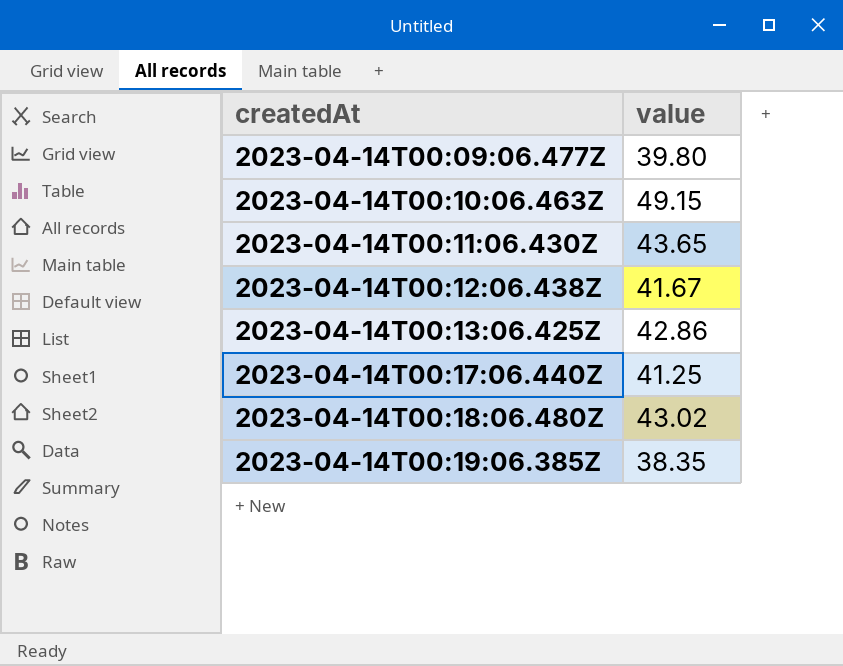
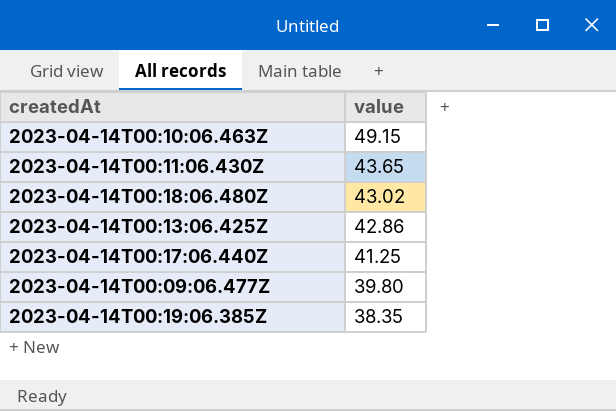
row order: createdAt ascending -> value descending
row 2023-04-14T00:12:06.438Z: 41.67 -> none

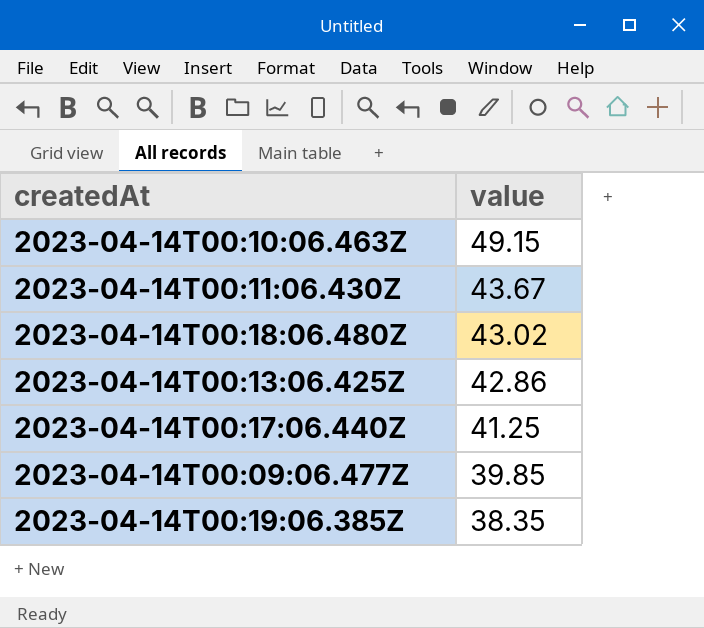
2023-04-14T00:11:06.430Z | value: 43.65 -> 43.67
2023-04-14T00:09:06.477Z | value: 39.80 -> 39.85

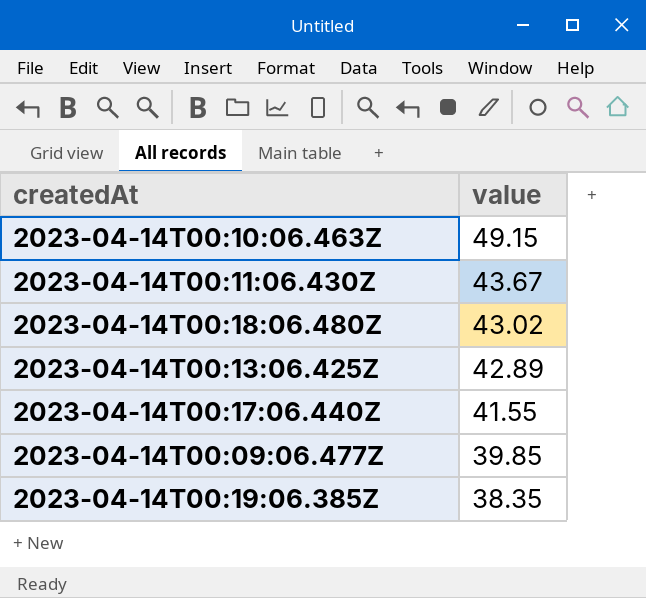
2023-04-14T00:13:06.425Z | value: 42.86 -> 42.89
2023-04-14T00:17:06.440Z | value: 41.25 -> 41.55

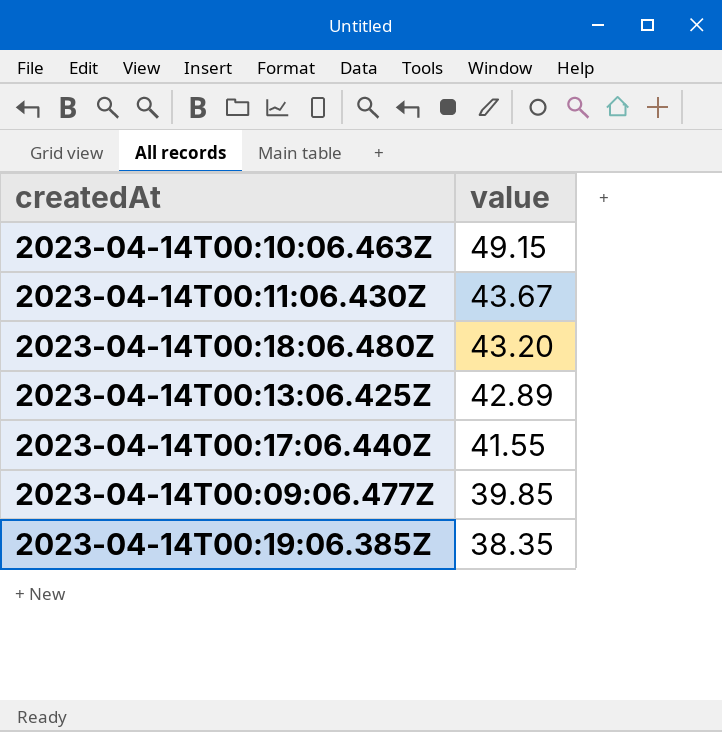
2023-04-14T00:18:06.480Z | value: 43.02 -> 43.20

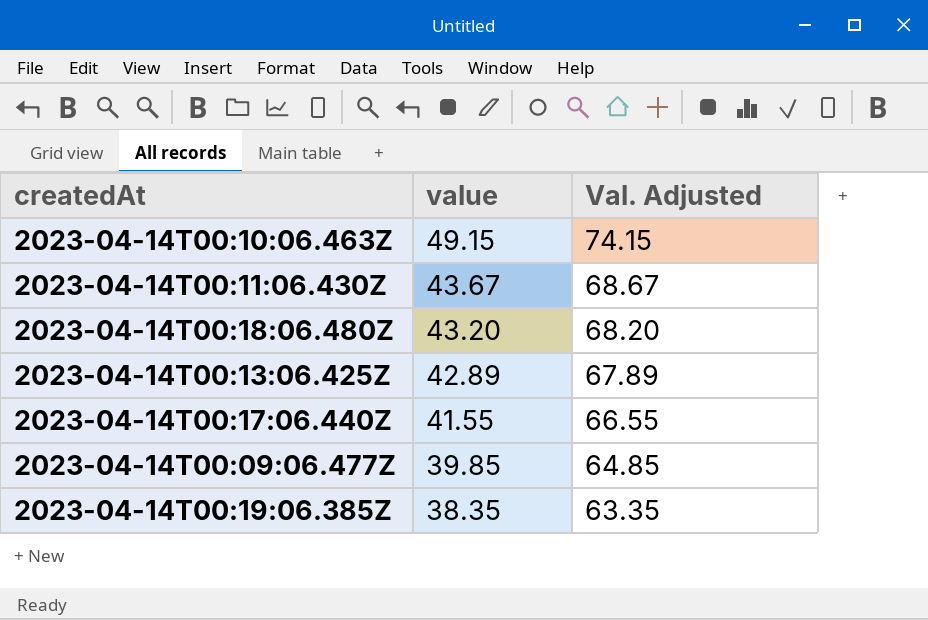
column Val. Adjusted | formula: none -> [value] + 25

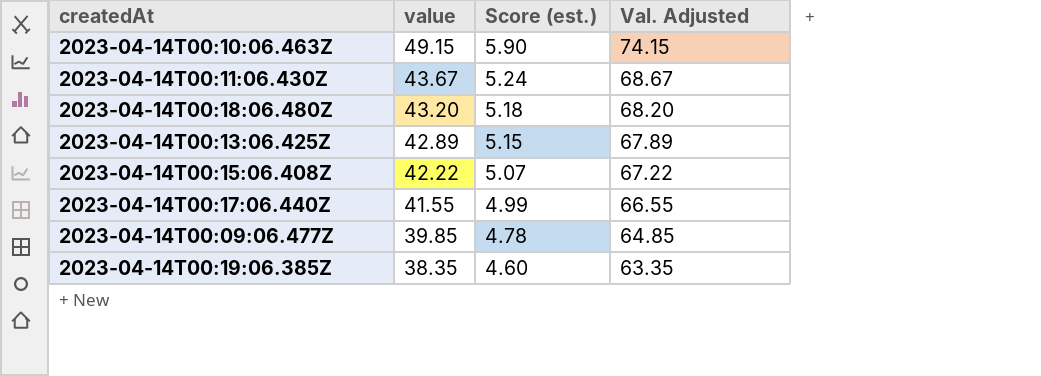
column Score (est.) | formula: none -> [value] * 0.12
row 2023-04-14T00:15:06.408Z: none -> 42.22 | 5.07 | 67.22

